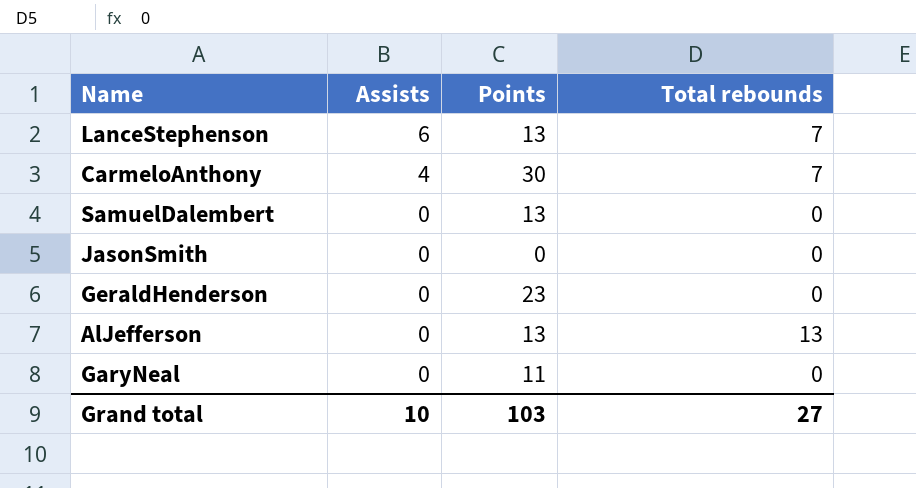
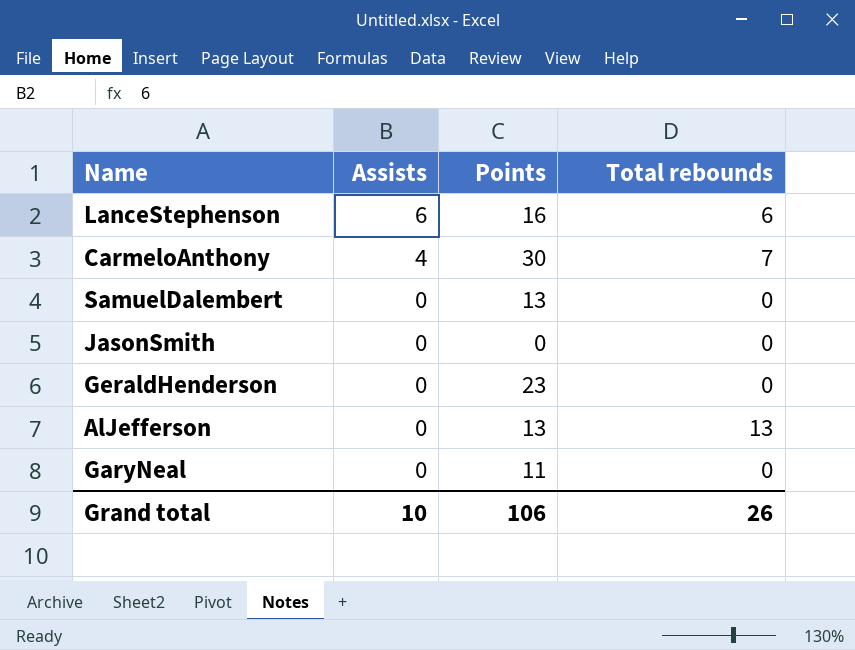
LanceStephenson | Points: 13 -> 16
LanceStephenson | Total rebounds: 7 -> 6
Grand total | Points: 103 -> 106
Grand total | Total rebounds: 27 -> 26

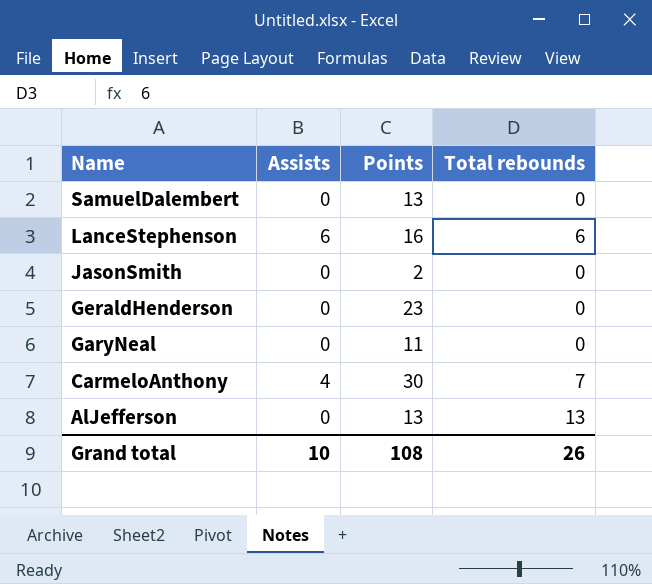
row order: Assists descending -> Name descending
JasonSmith | Points: 0 -> 2
Grand total | Points: 106 -> 108

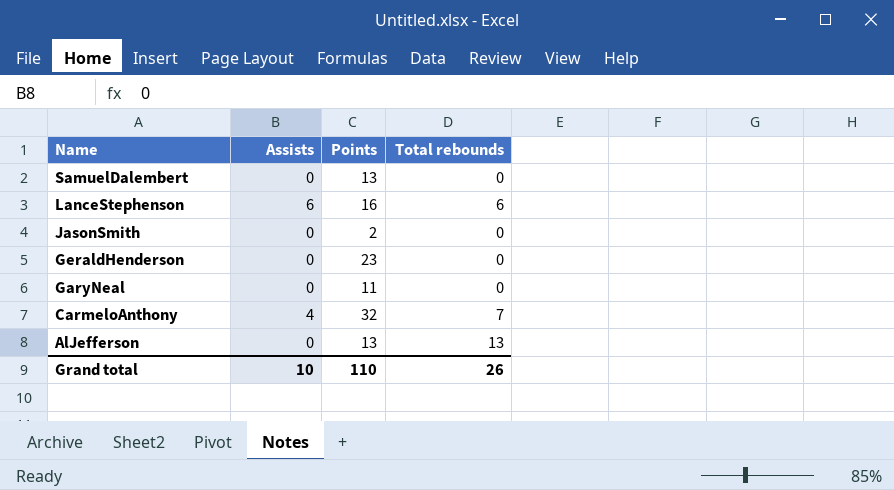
CarmeloAnthony | Points: 30 -> 32
Grand total | Points: 108 -> 110

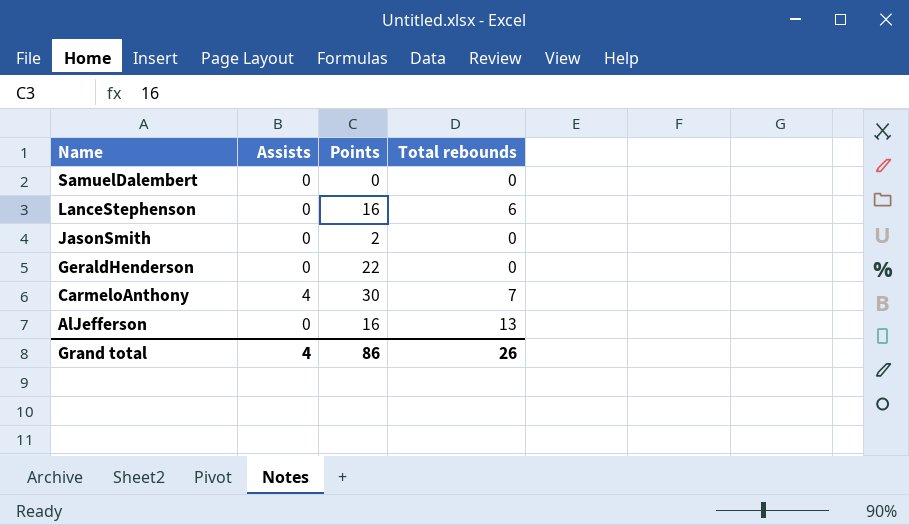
row GaryNeal: 0 | 11 | 0 -> none
SamuelDalembert | Points: 13 -> 0
LanceStephenson | Assists: 6 -> 0
GeraldHenderson | Points: 23 -> 22
CarmeloAnthony | Points: 32 -> 30
AlJefferson | Points: 13 -> 16
Grand total | Assists: 10 -> 4
Grand total | Points: 110 -> 86

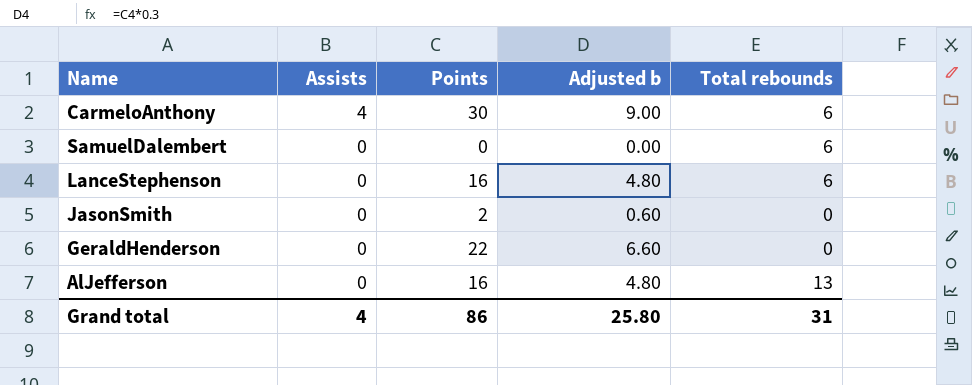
row order: Name descending -> Assists descending
column Adjusted b | formula: none -> [Points] * 0.3
CarmeloAnthony | Total rebounds: 7 -> 6
SamuelDalembert | Total rebounds: 0 -> 6
Grand total | Total rebounds: 26 -> 31

